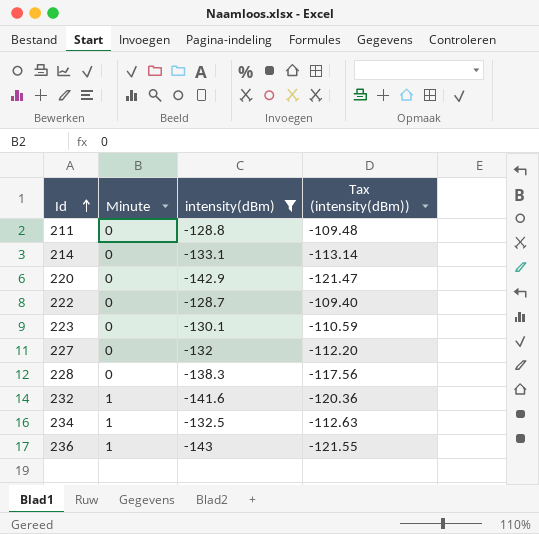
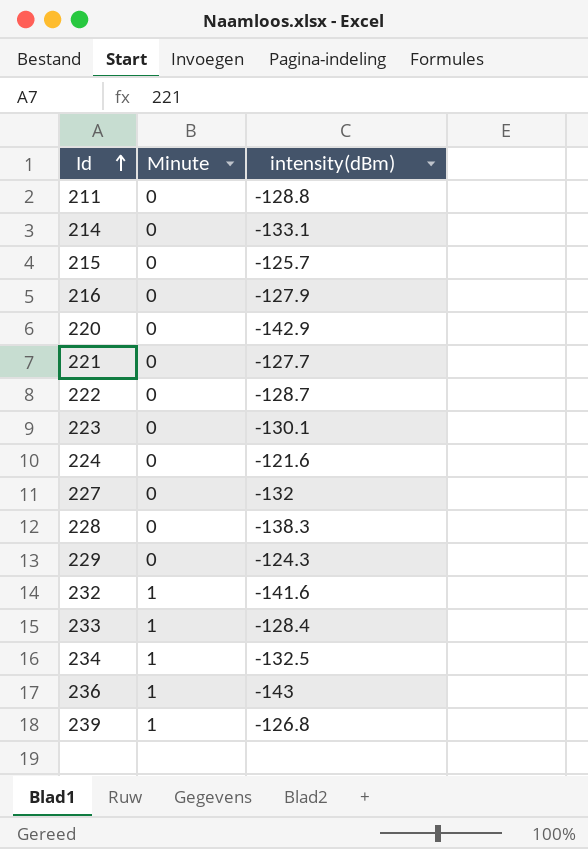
filter: intensity(dBm) <= -128.7 -> none
column Tax (intensity(dBm)) | formula: [intensity(dBm)] * 0.85 -> none

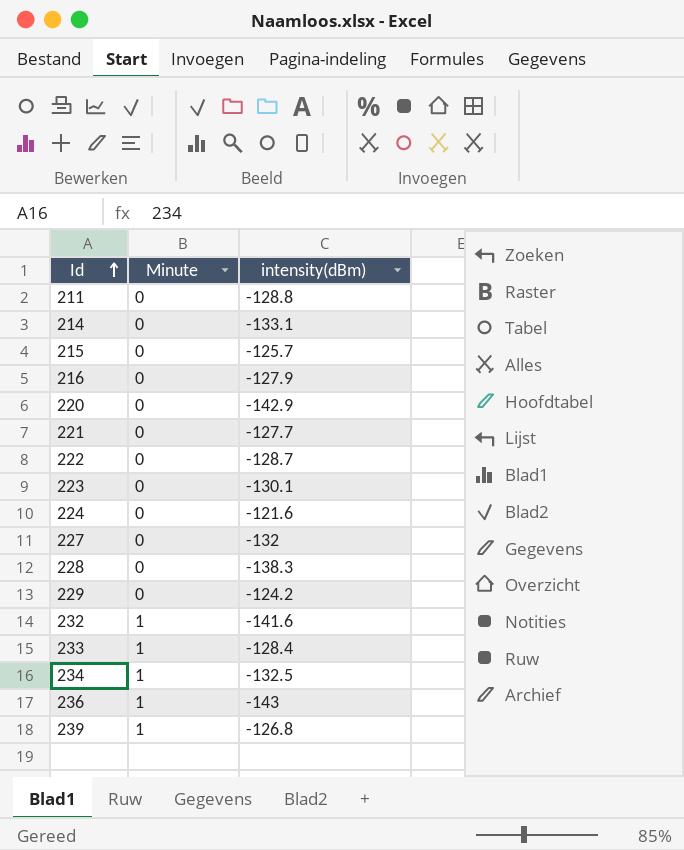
229 | intensity(dBm): -124.3 -> -124.2

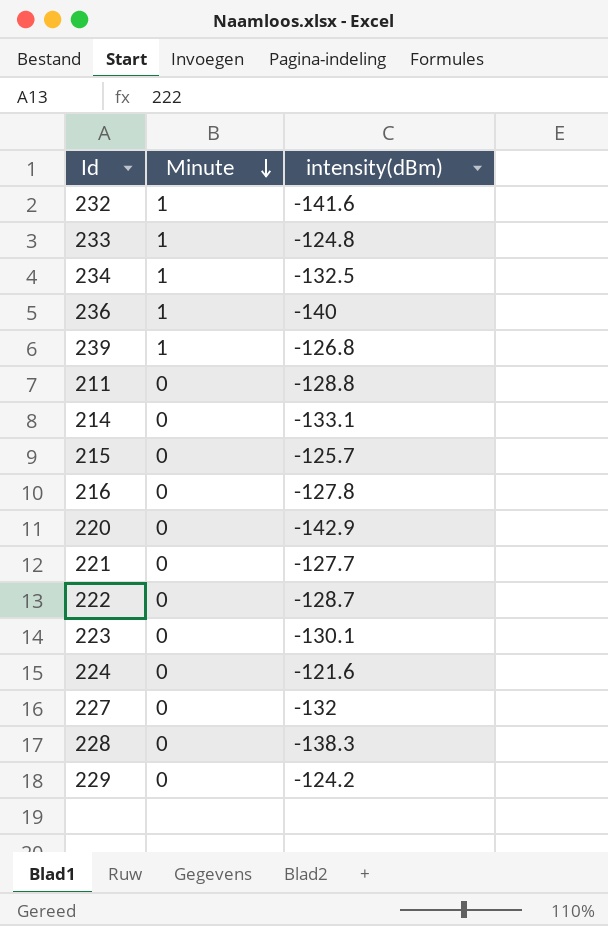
row order: Id ascending -> Minute descending
233 | intensity(dBm): -128.4 -> -124.8
236 | intensity(dBm): -143 -> -140
216 | intensity(dBm): -127.9 -> -127.8

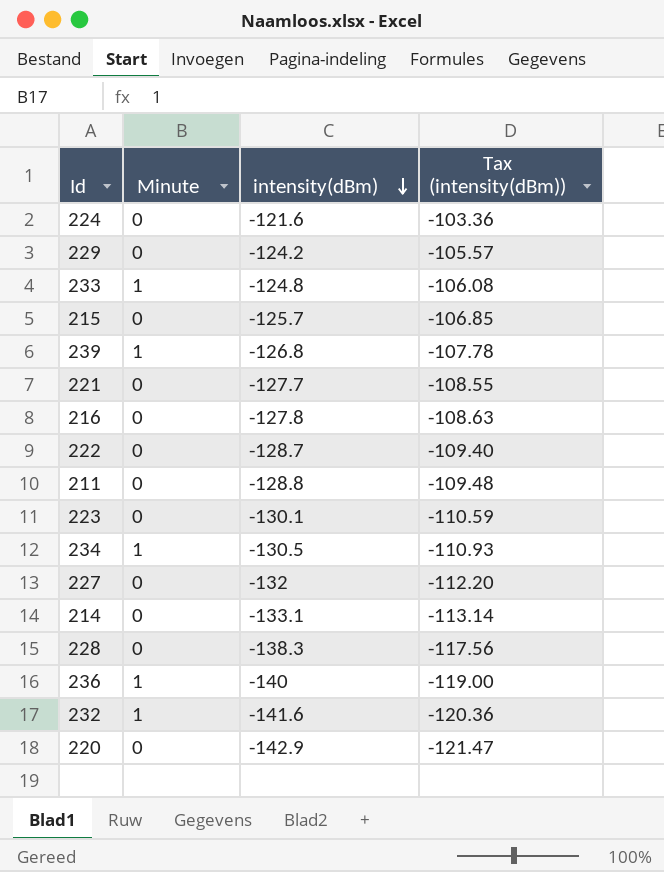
row order: Minute descending -> intensity(dBm) descending
column Tax (intensity(dBm)) | formula: none -> [intensity(dBm)] * 0.85
234 | intensity(dBm): -132.5 -> -130.5

